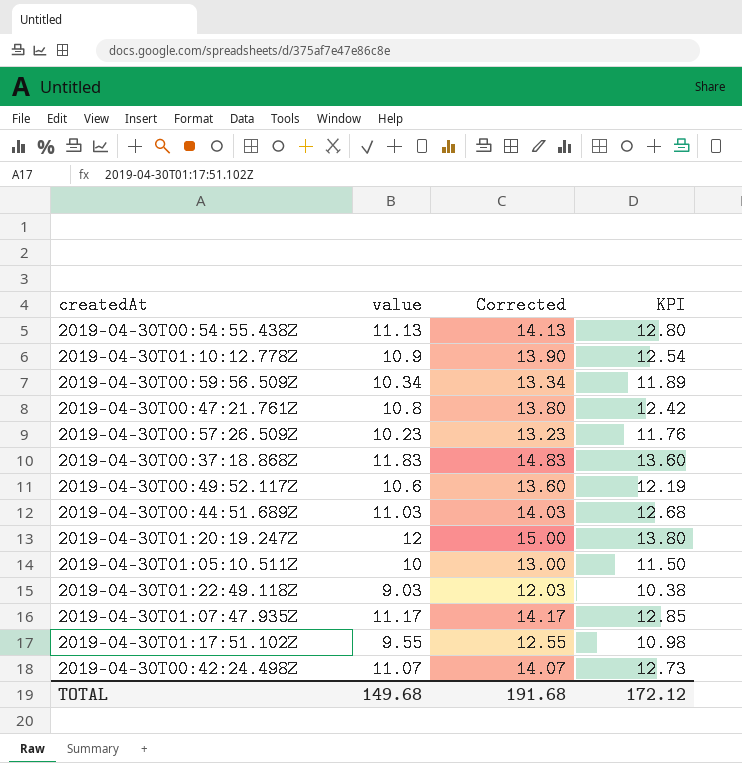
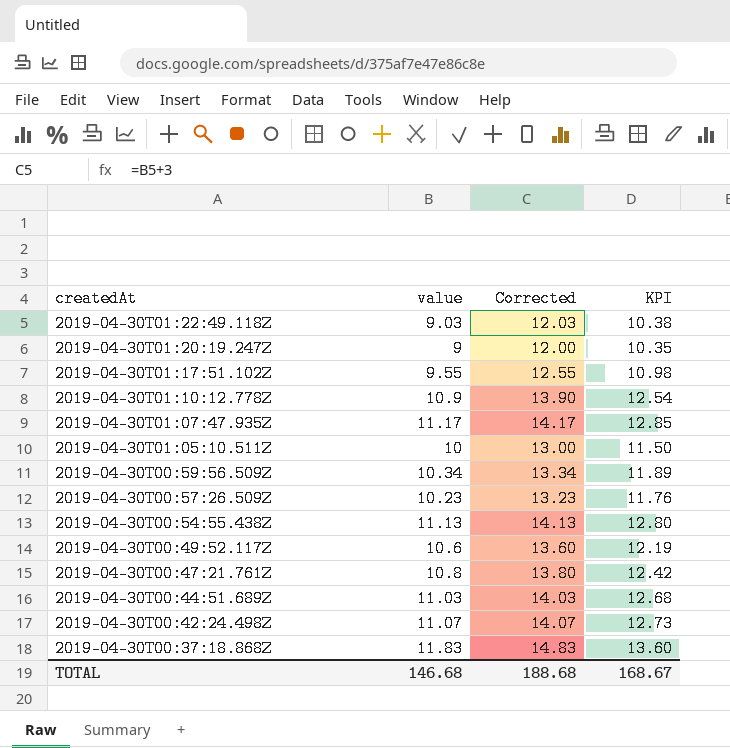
row order: none -> createdAt descending
2019-04-30T01:20:19.247Z | value: 12 -> 9
2019-04-30T01:20:19.247Z | Corrected: 15.00 -> 12.00
2019-04-30T01:20:19.247Z | KPI: 13.80 -> 10.35
TOTAL | value: 149.68 -> 146.68
TOTAL | Corrected: 191.68 -> 188.68
TOTAL | KPI: 172.12 -> 168.67

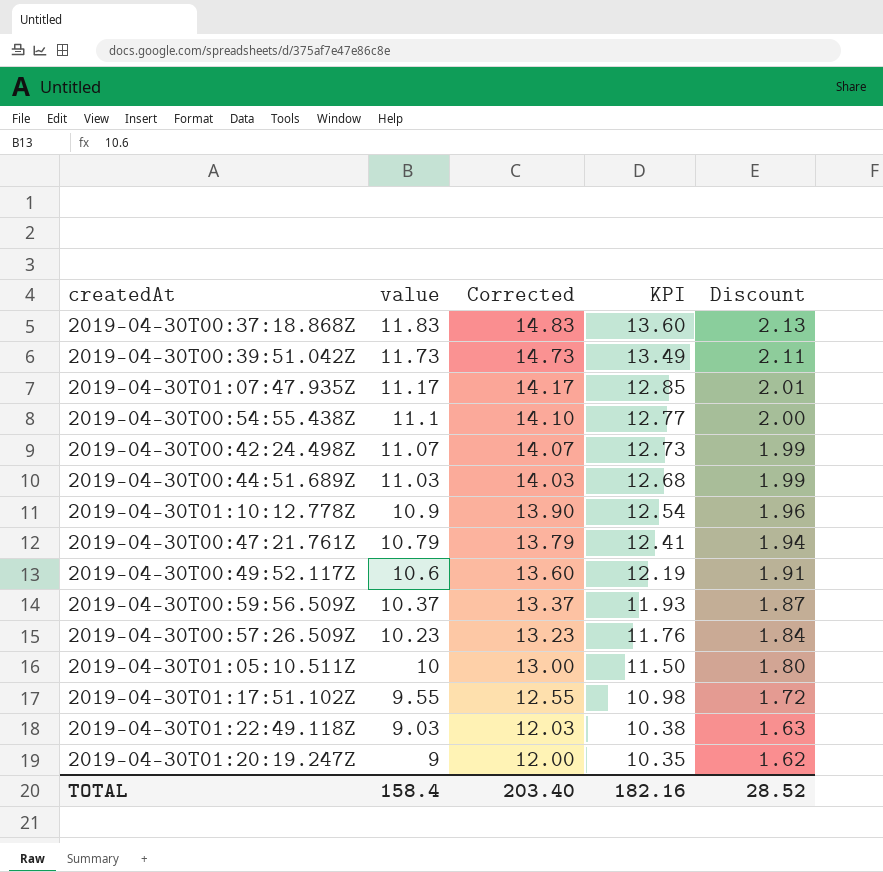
row order: createdAt descending -> value descending
column Discount | formula: none -> [value] * 0.18
row 2019-04-30T00:39:51.042Z: none -> 11.73 | 14.73 | 13.49 | 2.11
2019-04-30T00:54:55.438Z | value: 11.13 -> 11.1
2019-04-30T00:54:55.438Z | Corrected: 14.13 -> 14.10
2019-04-30T00:54:55.438Z | KPI: 12.80 -> 12.77
2019-04-30T00:47:21.761Z | value: 10.8 -> 10.79
2019-04-30T00:47:21.761Z | Corrected: 13.80 -> 13.79
2019-04-30T00:47:21.761Z | KPI: 12.42 -> 12.41
2019-04-30T00:59:56.509Z | value: 10.34 -> 10.37
2019-04-30T00:59:56.509Z | Corrected: 13.34 -> 13.37
2019-04-30T00:59:56.509Z | KPI: 11.89 -> 11.93
TOTAL | value: 146.68 -> 158.4
TOTAL | Corrected: 188.68 -> 203.40
TOTAL | KPI: 168.67 -> 182.16

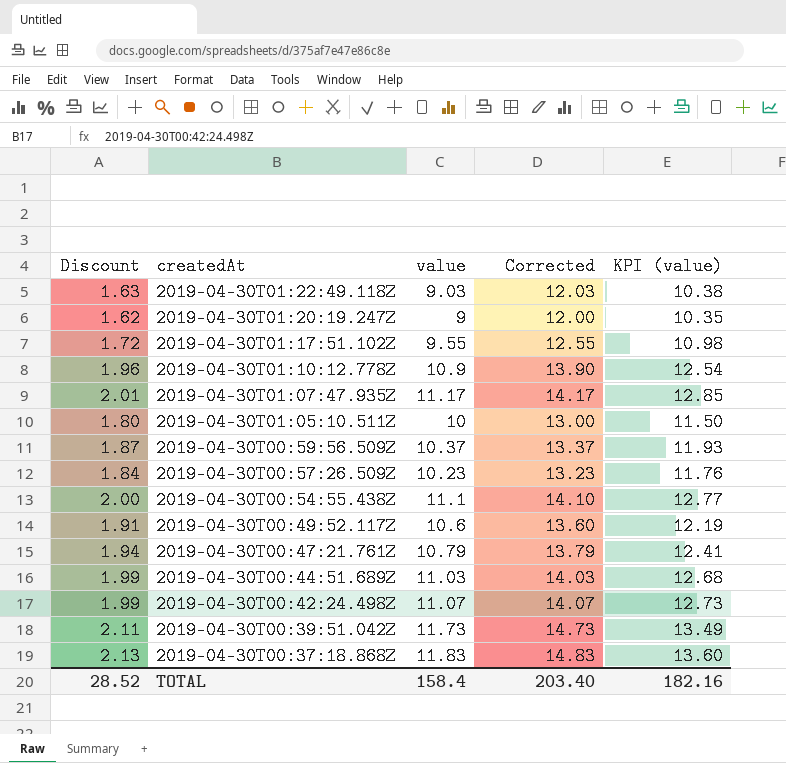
row order: value descending -> createdAt descending
column Discount | position: 5 -> 1
column name: KPI -> KPI (value)

